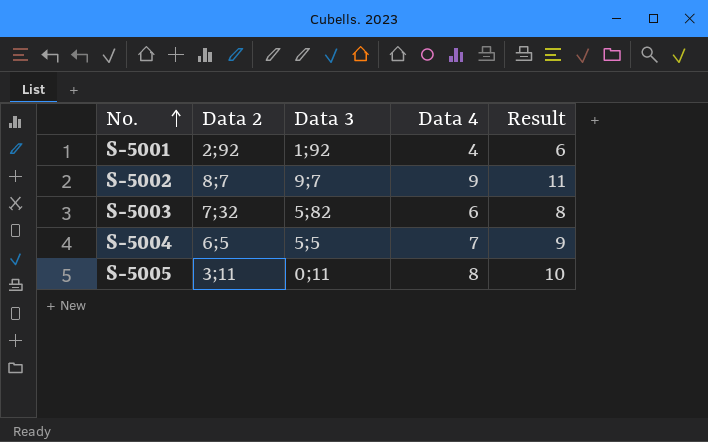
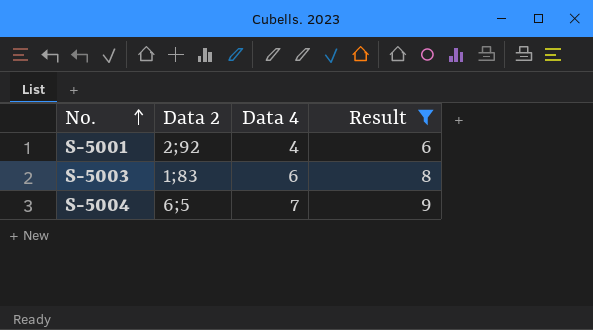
filter: none -> Result <= 9
column Data 3 | position: 3 -> none
S-5003 | Data 2: 7;32 -> 1;83

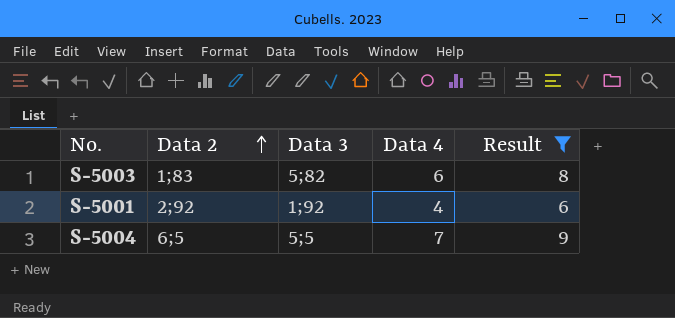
row order: No. ascending -> Data 2 ascending
column Data 3 | position: none -> 3

